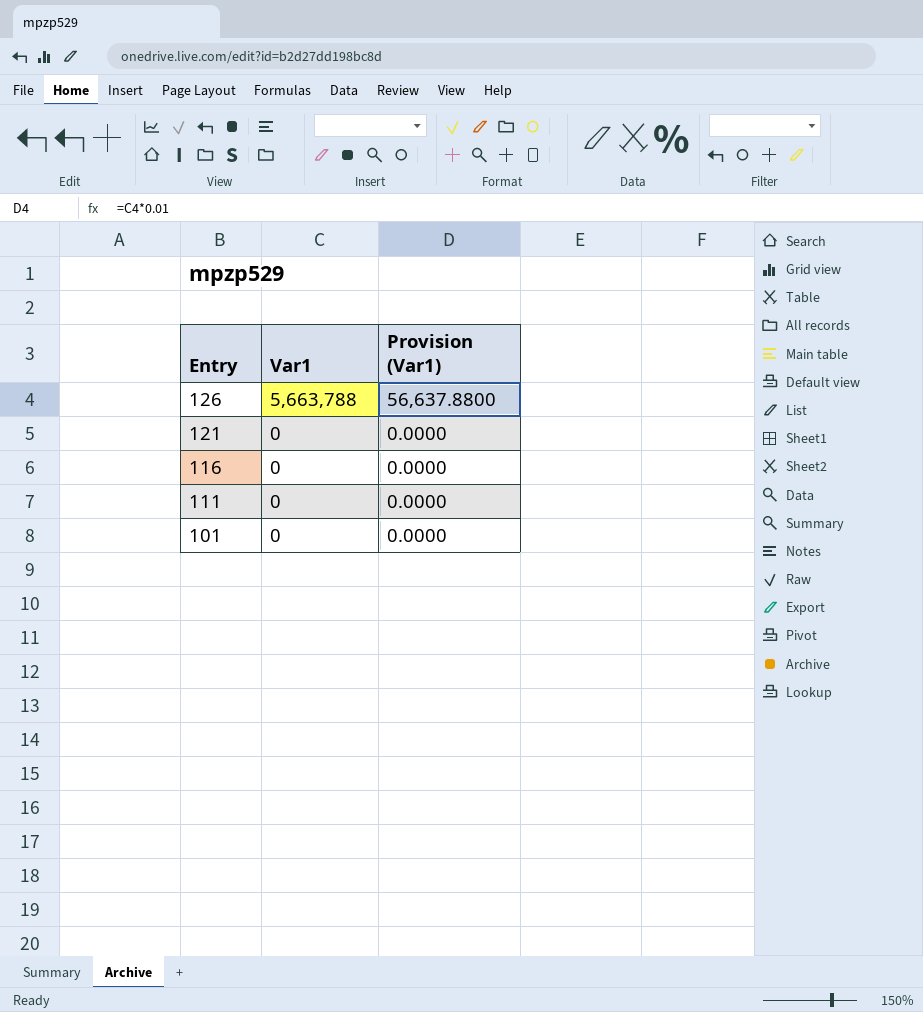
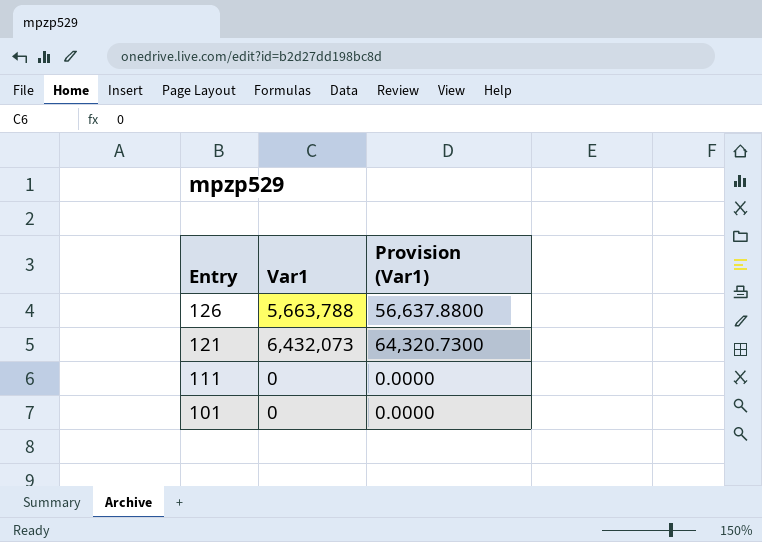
row 116: 0 | 0.0000 -> none
121 | Var1: 0 -> 6,432,073
121 | Provision (Var1): 0.0000 -> 64,320.7300

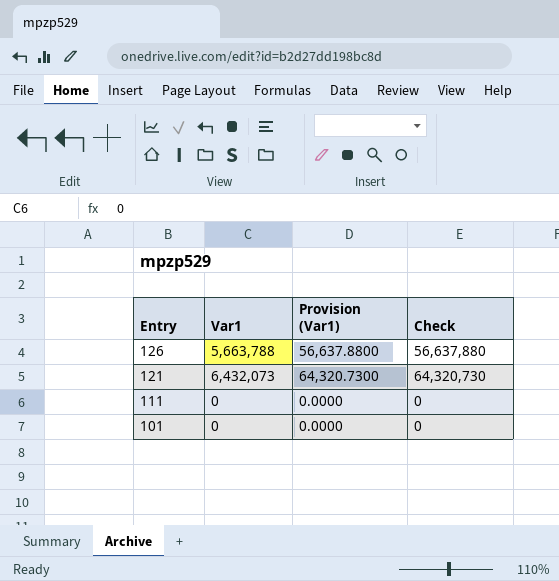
column Check | formula: none -> [Var1] * 10

